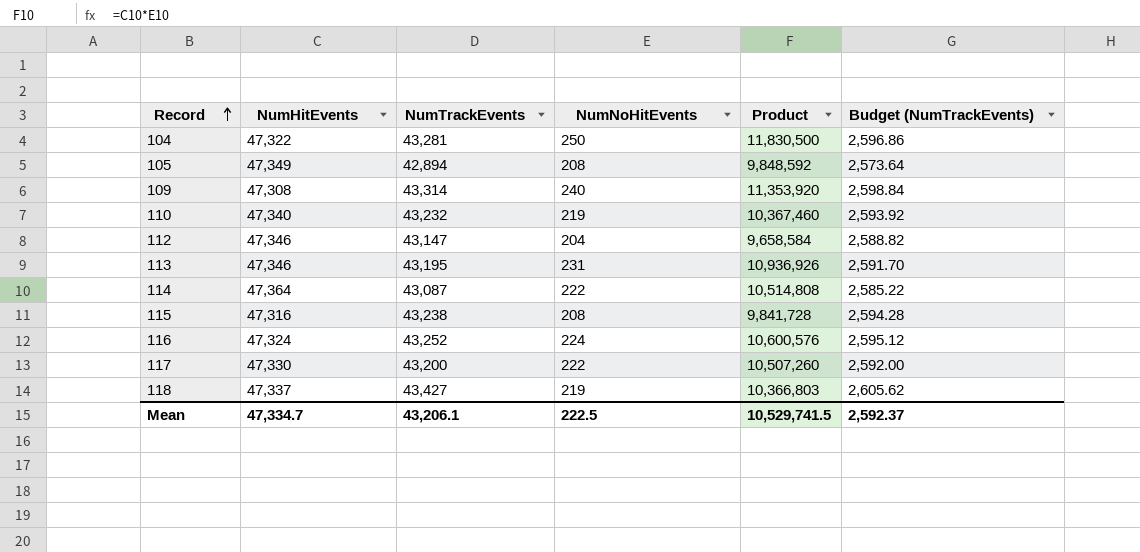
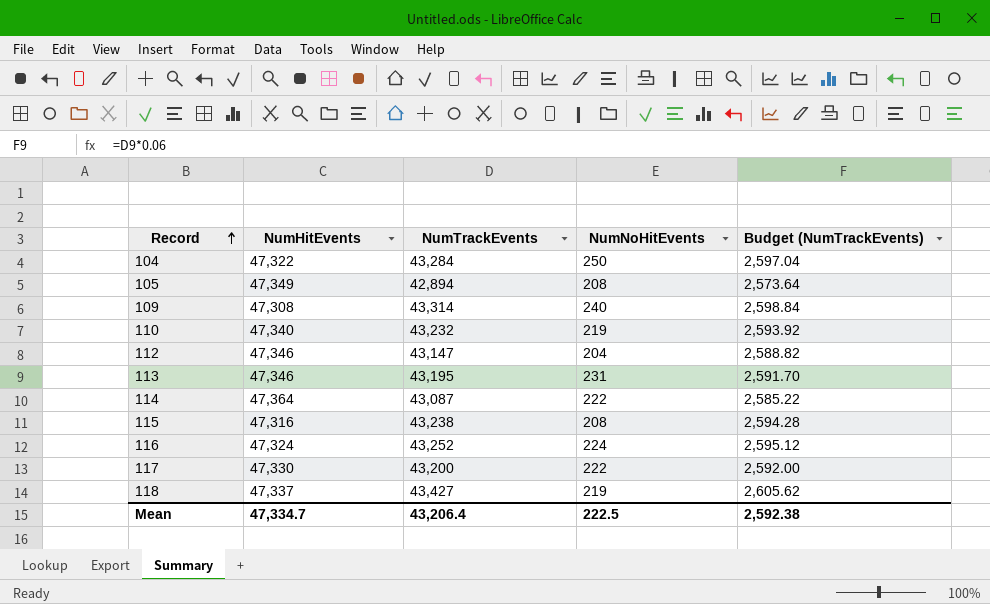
column Product | formula: [NumHitEvents] * [NumNoHitEvents] -> none
104 | NumTrackEvents: 43,281 -> 43,284
104 | Budget (NumTrackEvents): 2,596.86 -> 2,597.04
Mean | NumTrackEvents: 43,206.1 -> 43,206.4
Mean | Budget (NumTrackEvents): 2,592.37 -> 2,592.38

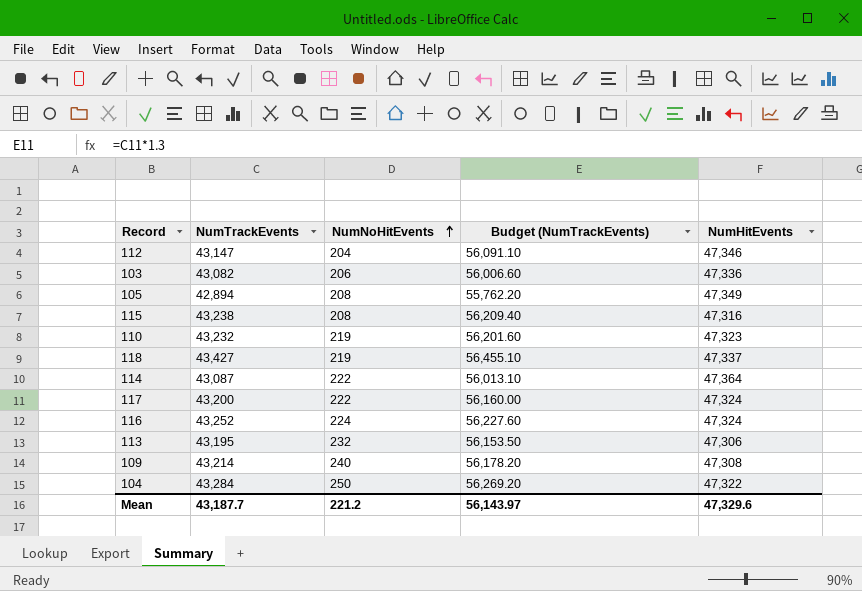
row order: Record ascending -> NumNoHitEvents ascending
column Budget (NumTrackEvents) | formula: [NumTrackEvents] * 0.06 -> [NumTrackEvents] * 1.3
column NumHitEvents | position: 2 -> 5
row 103: none -> 43,082 | 206 | 56,006.60 | 47,336
110 | NumHitEvents: 47,340 -> 47,323
117 | NumHitEvents: 47,330 -> 47,324
113 | NumNoHitEvents: 231 -> 232
113 | NumHitEvents: 47,346 -> 47,306
109 | NumTrackEvents: 43,314 -> 43,214
Mean | NumTrackEvents: 43,206.4 -> 43,187.7
Mean | NumNoHitEvents: 222.5 -> 221.2
Mean | Budget (NumTrackEvents): 2,592.38 -> 56,143.97
Mean | NumHitEvents: 47,334.7 -> 47,329.6

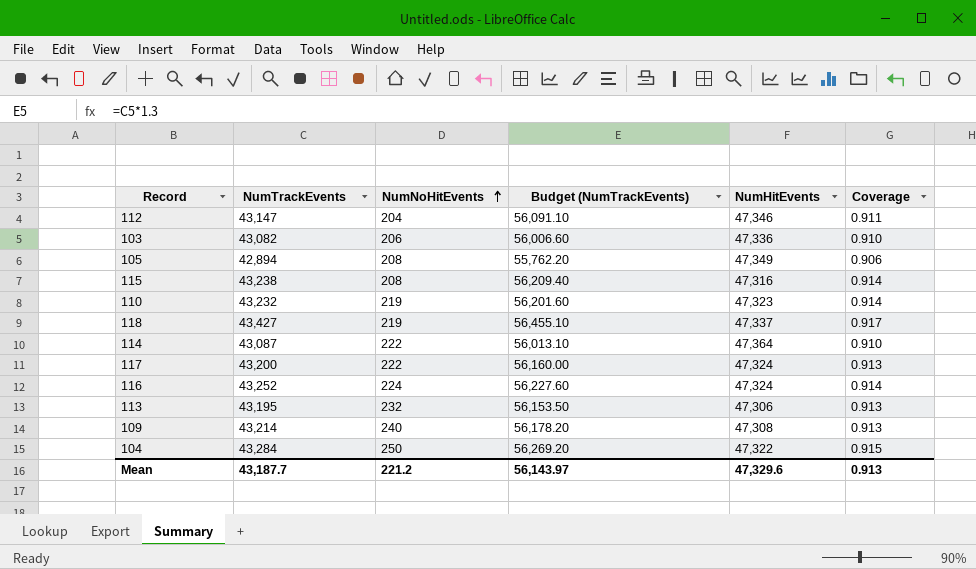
column Coverage | formula: none -> [NumTrackEvents] / [NumHitEvents]

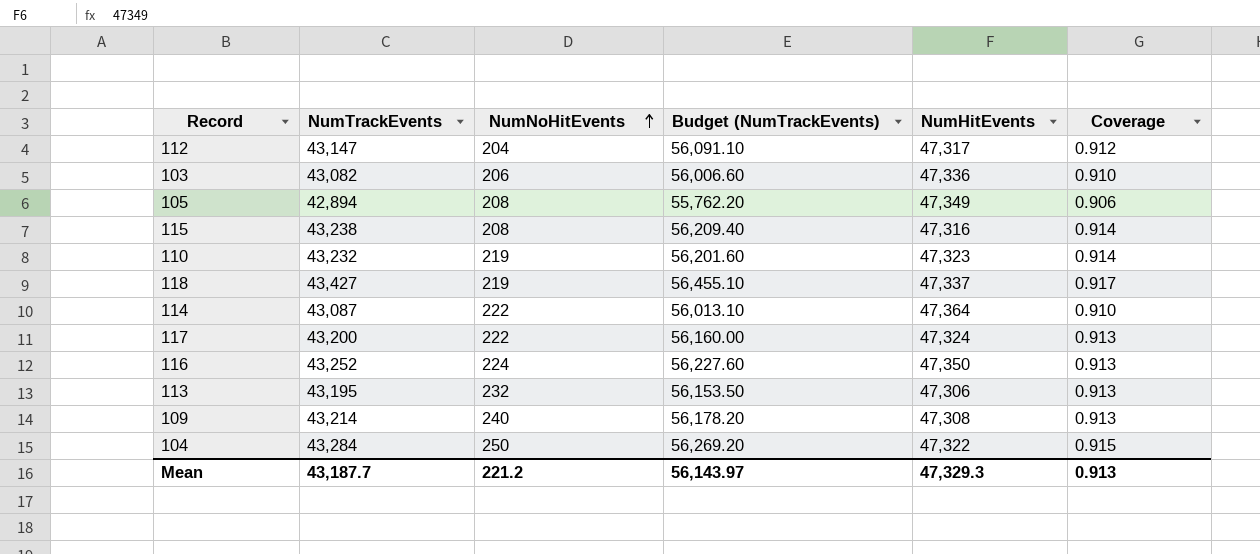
112 | NumHitEvents: 47,346 -> 47,317
112 | Coverage: 0.911 -> 0.912
116 | NumHitEvents: 47,324 -> 47,350
116 | Coverage: 0.914 -> 0.913
Mean | NumHitEvents: 47,329.6 -> 47,329.3

